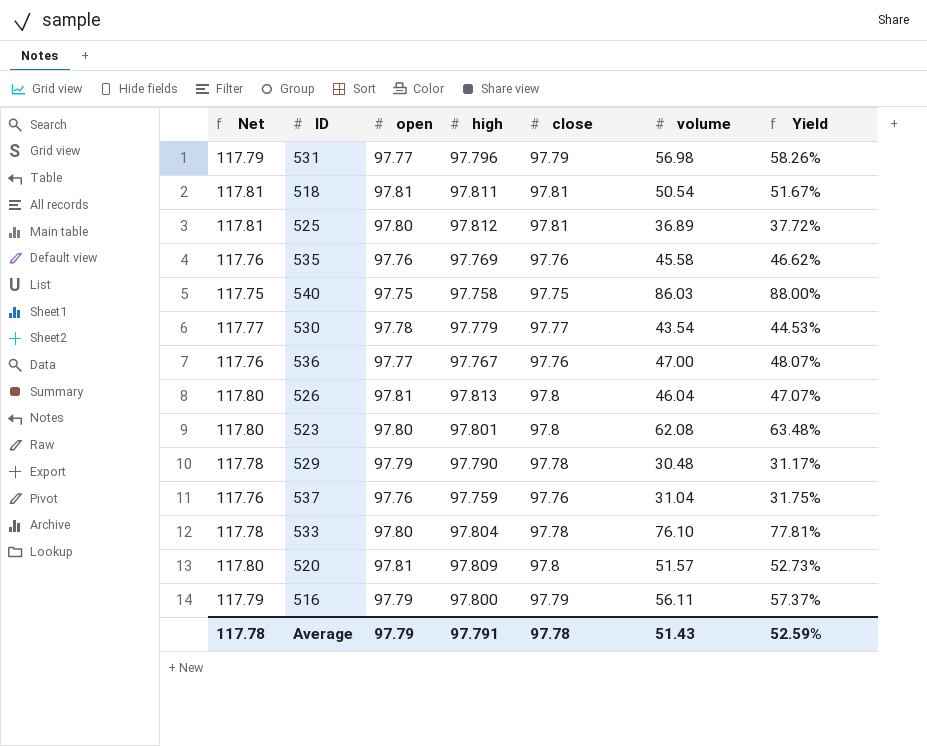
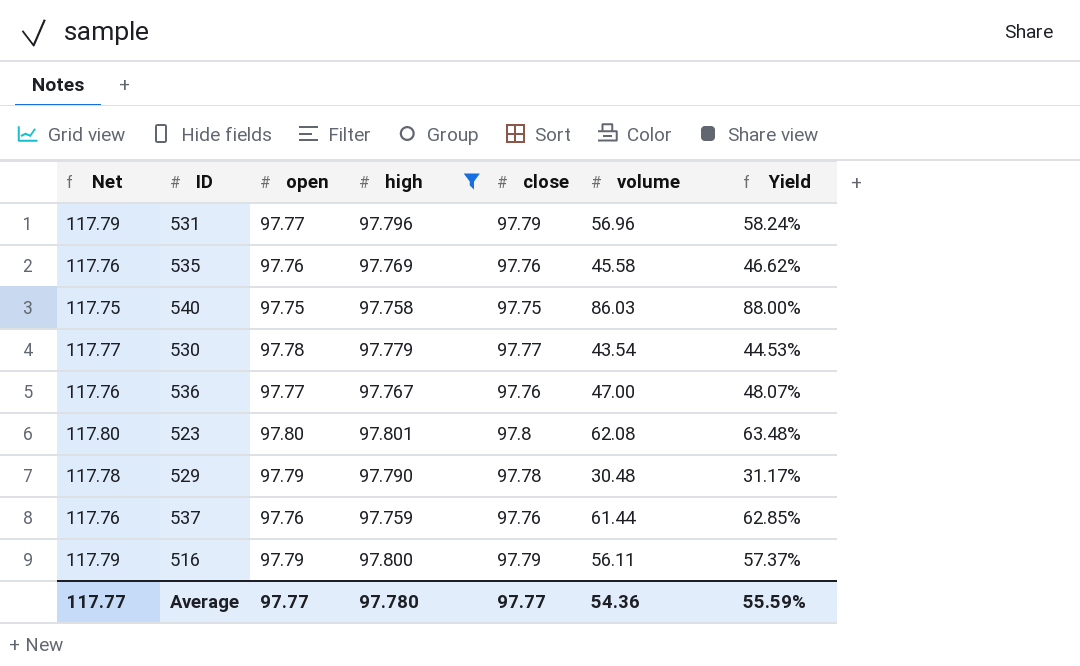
filter: none -> high <= 97.801
531 | volume: 56.98 -> 56.96
531 | Yield: 58.26% -> 58.24%
537 | volume: 31.04 -> 61.44
537 | Yield: 31.75% -> 62.85%
Average | Net: 117.78 -> 117.77
Average | open: 97.79 -> 97.77
Average | high: 97.791 -> 97.780
Average | close: 97.78 -> 97.77
Average | volume: 51.43 -> 54.36
Average | Yield: 52.59% -> 55.59%

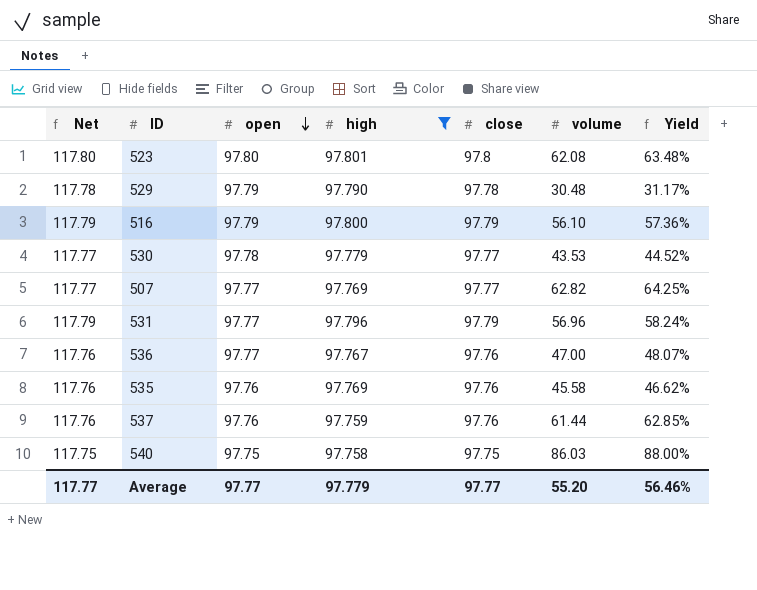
row order: none -> open descending
516 | volume: 56.11 -> 56.10
516 | Yield: 57.37% -> 57.36%
530 | volume: 43.54 -> 43.53
530 | Yield: 44.53% -> 44.52%
row 507: none -> 117.77 | 97.77 | 97.769 | 97.77 | 62.82 | 64.25%
Average | high: 97.780 -> 97.779
Average | volume: 54.36 -> 55.20
Average | Yield: 55.59% -> 56.46%

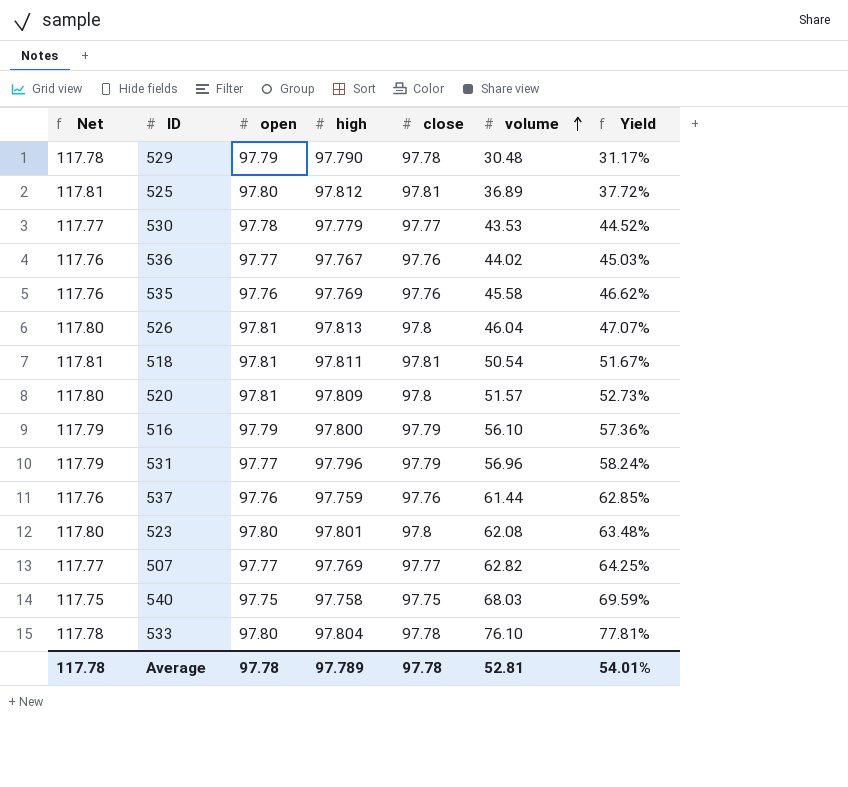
filter: high <= 97.801 -> none
row order: open descending -> volume ascending
536 | volume: 47.00 -> 44.02
536 | Yield: 48.07% -> 45.03%
540 | volume: 86.03 -> 68.03
540 | Yield: 88.00% -> 69.59%
Average | Net: 117.77 -> 117.78
Average | open: 97.77 -> 97.78
Average | high: 97.779 -> 97.789
Average | close: 97.77 -> 97.78
Average | volume: 55.20 -> 52.81
Average | Yield: 56.46% -> 54.01%

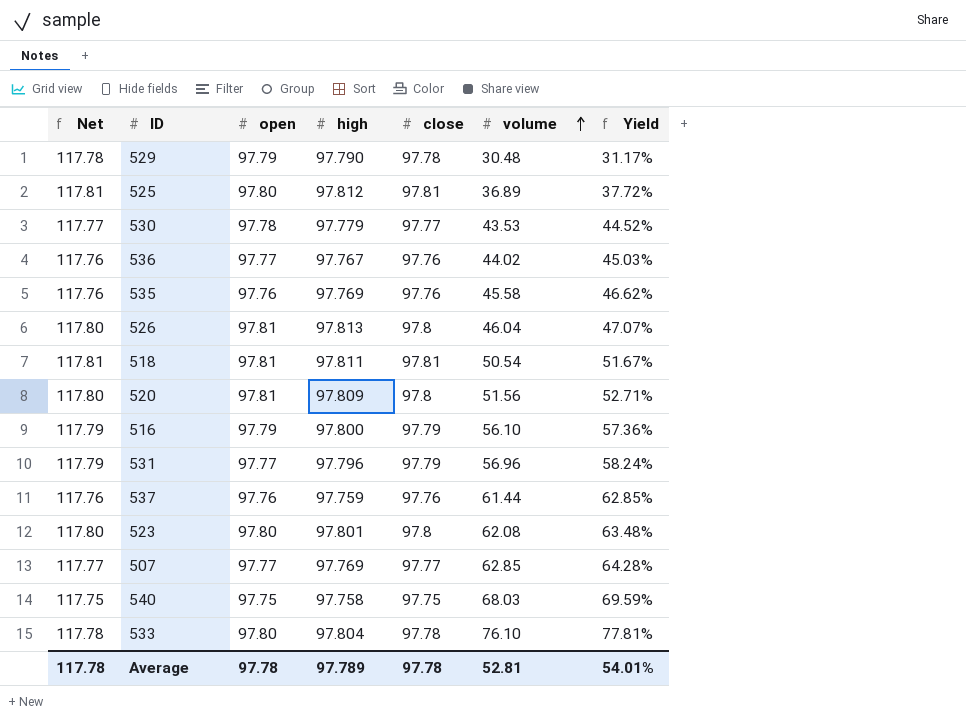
520 | volume: 51.57 -> 51.56
520 | Yield: 52.73% -> 52.71%
507 | volume: 62.82 -> 62.85
507 | Yield: 64.25% -> 64.28%

